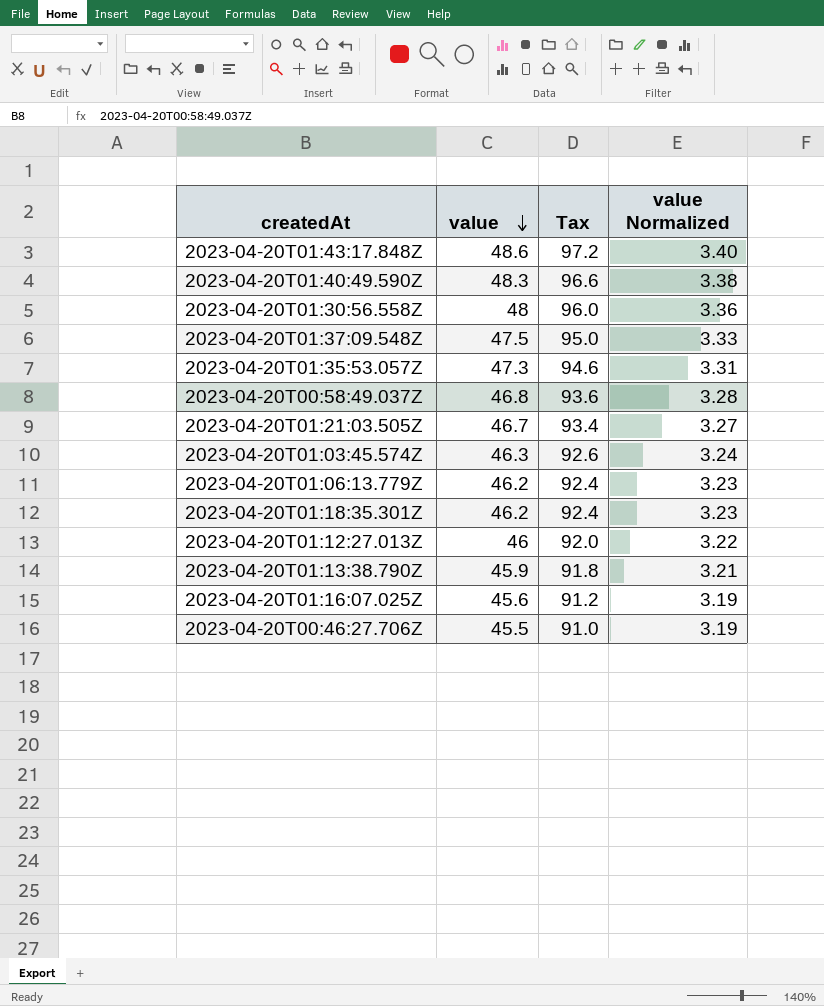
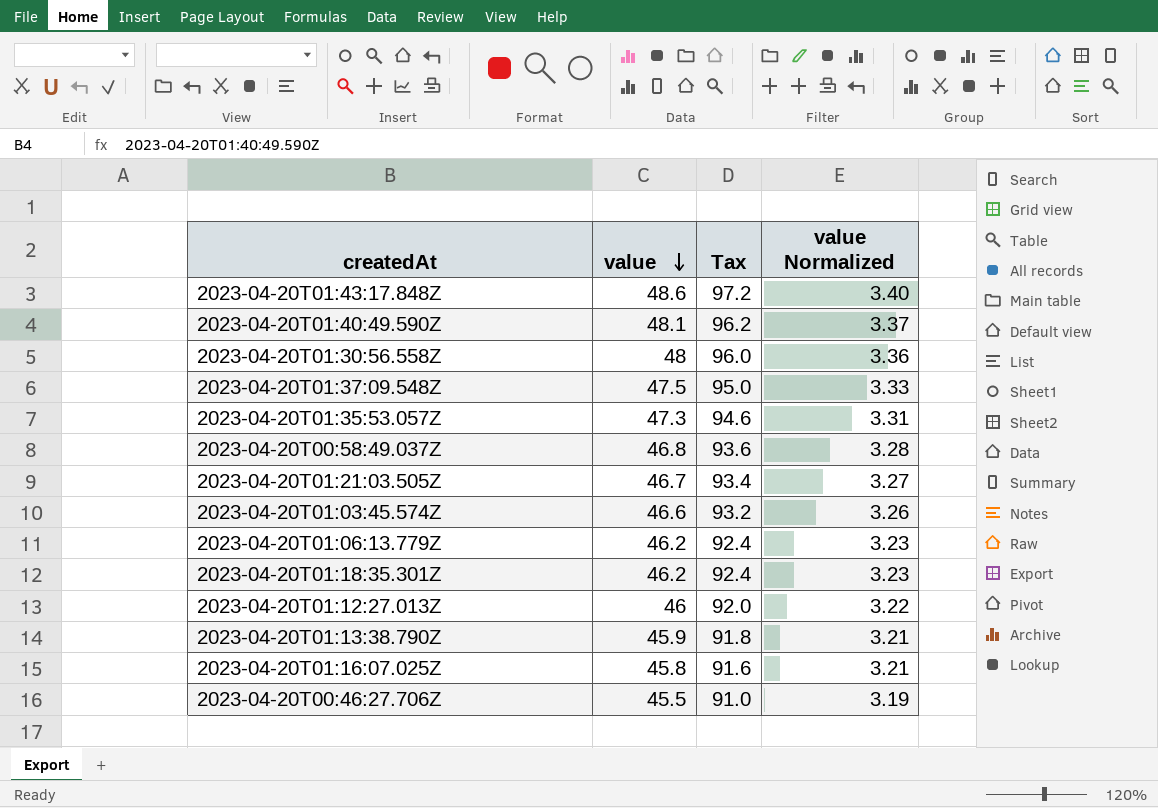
2023-04-20T01:40:49.590Z | value: 48.3 -> 48.1
2023-04-20T01:40:49.590Z | Tax: 96.6 -> 96.2
2023-04-20T01:40:49.590Z | value Normalized: 3.38 -> 3.37
2023-04-20T01:03:45.574Z | value: 46.3 -> 46.6
2023-04-20T01:03:45.574Z | Tax: 92.6 -> 93.2
2023-04-20T01:03:45.574Z | value Normalized: 3.24 -> 3.26
2023-04-20T01:16:07.025Z | value: 45.6 -> 45.8
2023-04-20T01:16:07.025Z | Tax: 91.2 -> 91.6
2023-04-20T01:16:07.025Z | value Normalized: 3.19 -> 3.21

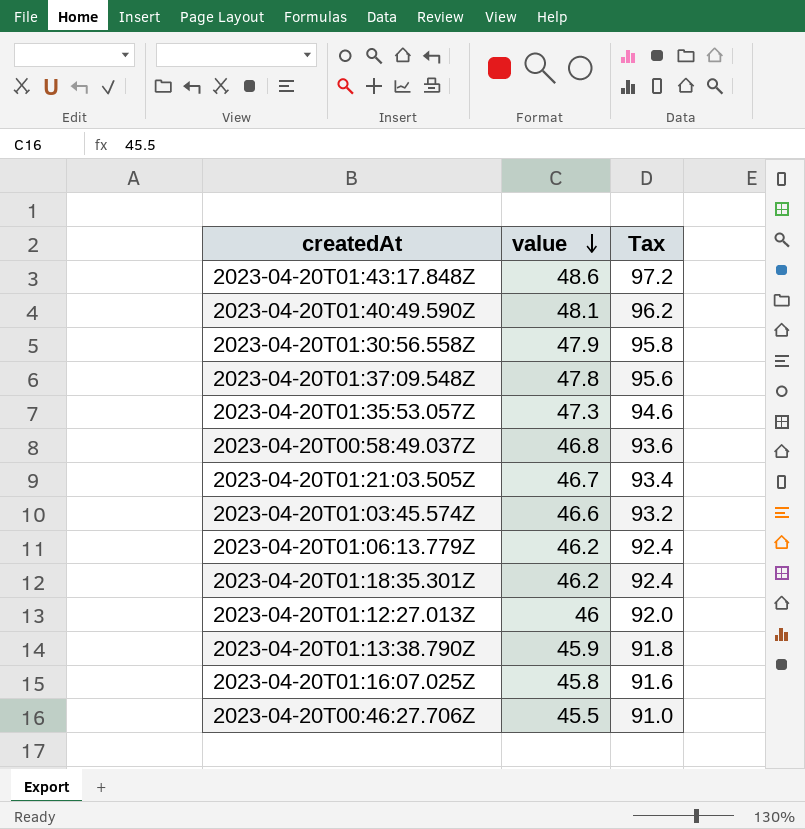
column value Normalized | formula: [value] * 0.07 -> none
2023-04-20T01:30:56.558Z | value: 48 -> 47.9
2023-04-20T01:30:56.558Z | Tax: 96.0 -> 95.8
2023-04-20T01:37:09.548Z | value: 47.5 -> 47.8
2023-04-20T01:37:09.548Z | Tax: 95.0 -> 95.6

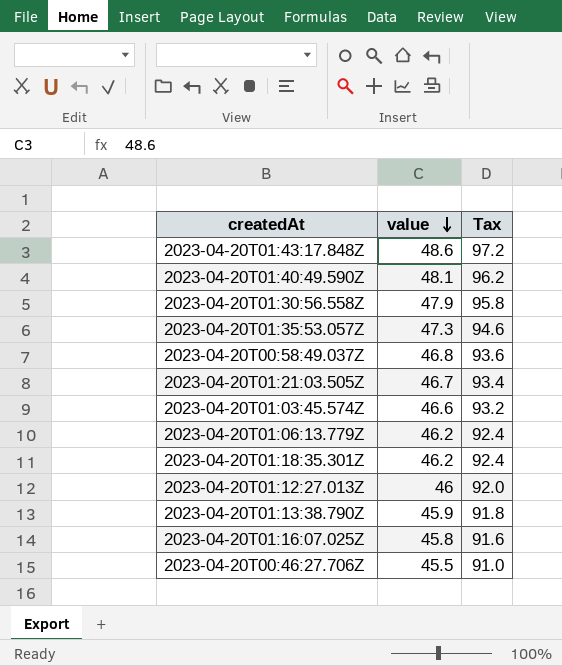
row 2023-04-20T01:37:09.548Z: 47.8 | 95.6 -> none

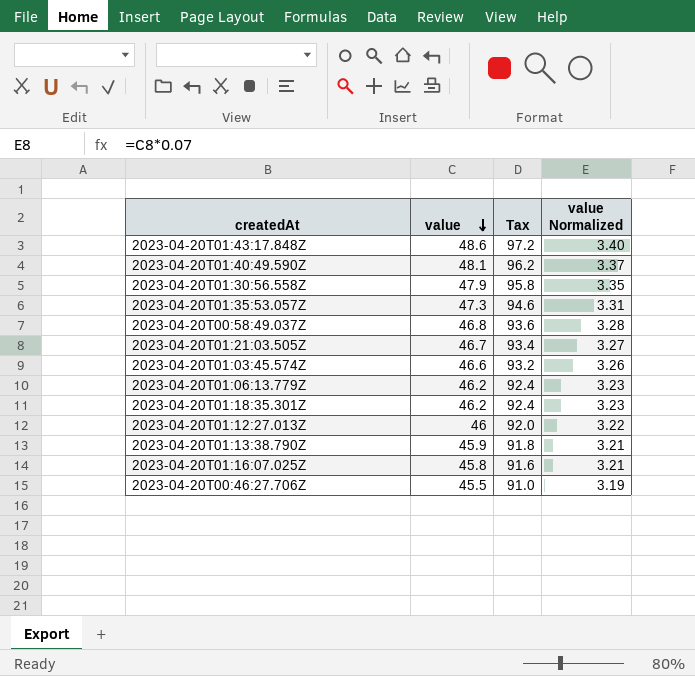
column value Normalized | formula: none -> [value] * 0.07

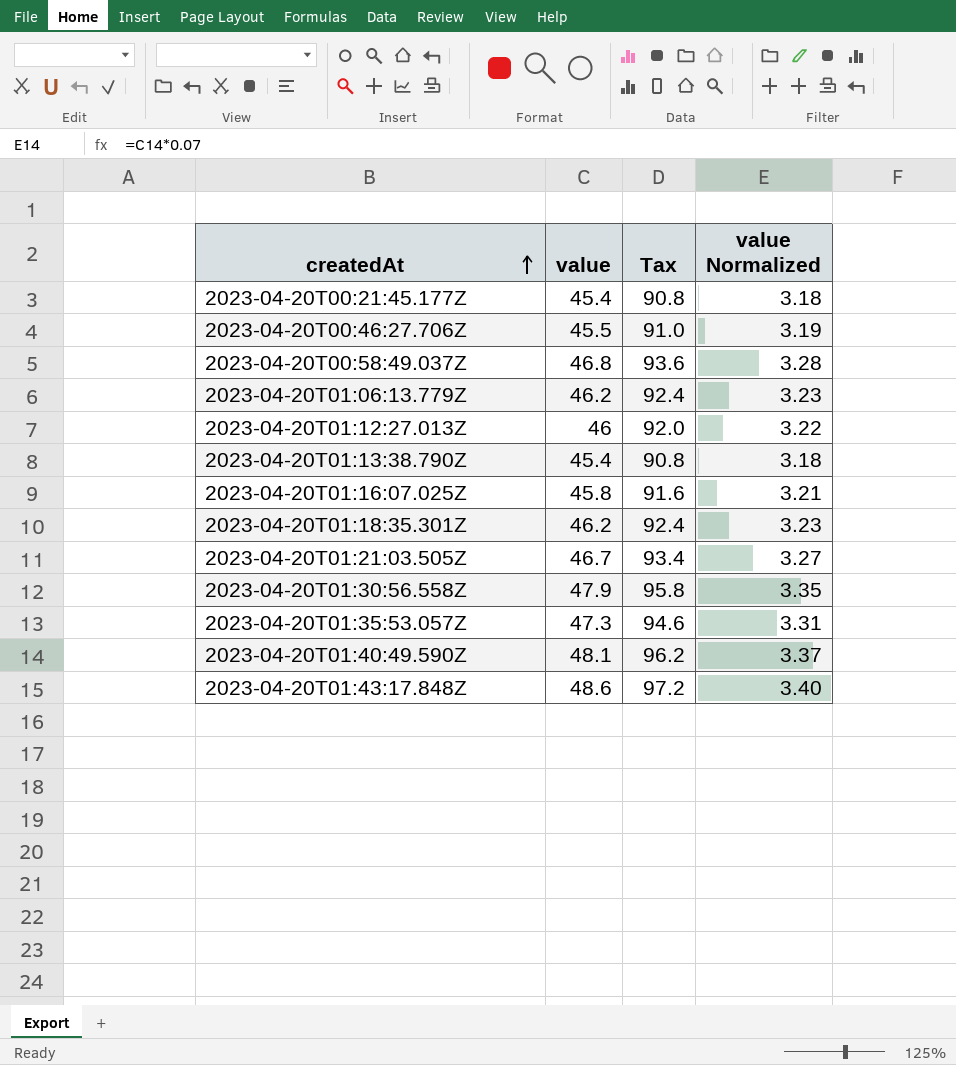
row order: value descending -> createdAt ascending
row 2023-04-20T01:03:45.574Z: 46.6 | 93.2 | 3.26 -> none
row 2023-04-20T00:21:45.177Z: none -> 45.4 | 90.8 | 3.18
2023-04-20T01:13:38.790Z | value: 45.9 -> 45.4
2023-04-20T01:13:38.790Z | Tax: 91.8 -> 90.8
2023-04-20T01:13:38.790Z | value Normalized: 3.21 -> 3.18

